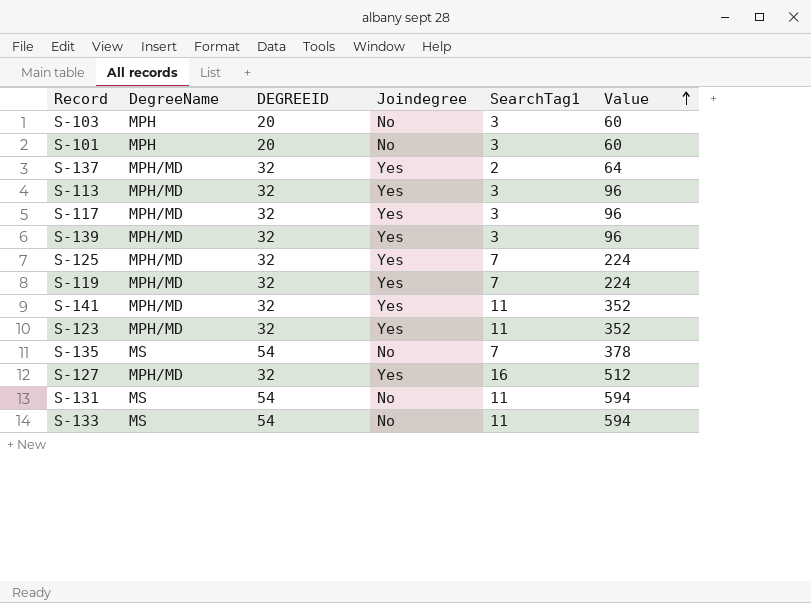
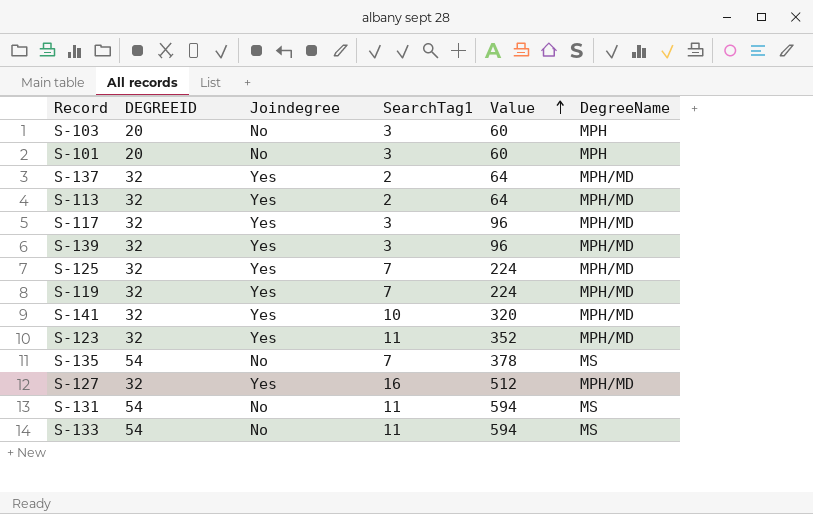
column DegreeName | position: 2 -> 6
S-113 | SearchTag1: 3 -> 2
S-113 | Value: 96 -> 64
S-141 | SearchTag1: 11 -> 10
S-141 | Value: 352 -> 320

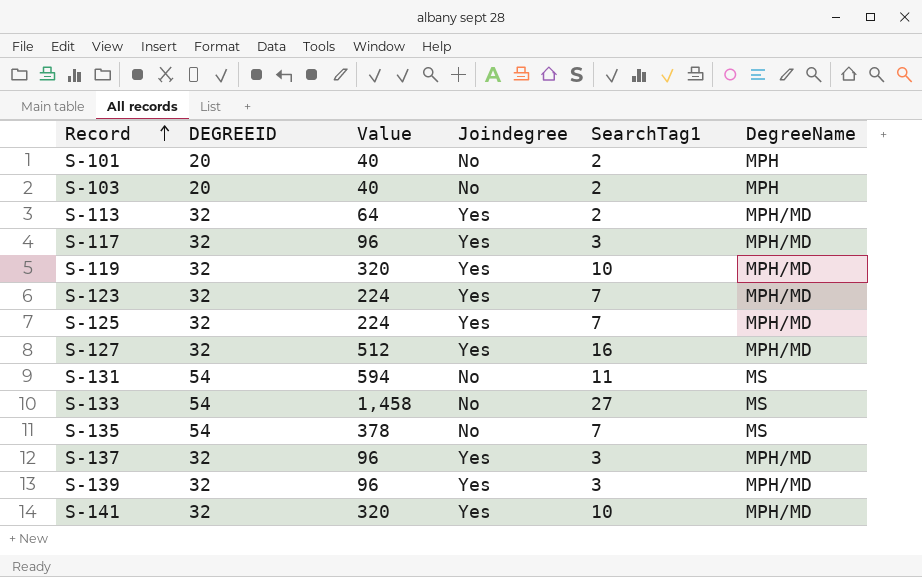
row order: Value ascending -> Record ascending
column Value | position: 5 -> 3
S-101 | Value: 60 -> 40
S-101 | SearchTag1: 3 -> 2
S-103 | Value: 60 -> 40
S-103 | SearchTag1: 3 -> 2
S-119 | Value: 224 -> 320
S-119 | SearchTag1: 7 -> 10
S-123 | Value: 352 -> 224
S-123 | SearchTag1: 11 -> 7
S-133 | Value: 594 -> 1,458
S-133 | SearchTag1: 11 -> 27
S-137 | Value: 64 -> 96
S-137 | SearchTag1: 2 -> 3

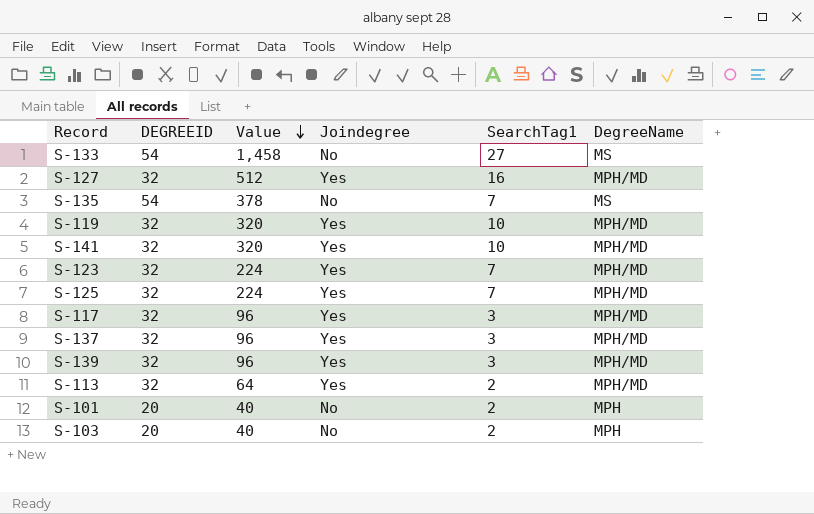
row order: Record ascending -> Value descending
row S-131: 54 | 594 | No | 11 | MS -> none

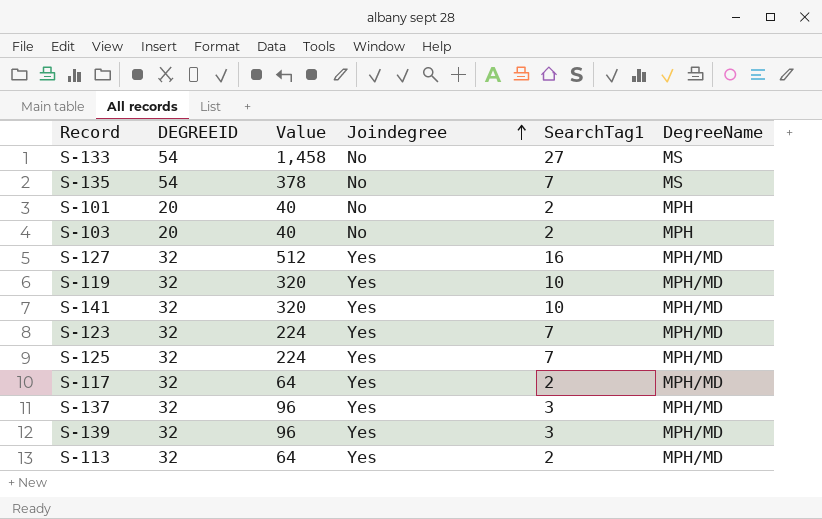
row order: Value descending -> Joindegree ascending
S-117 | Value: 96 -> 64
S-117 | SearchTag1: 3 -> 2

